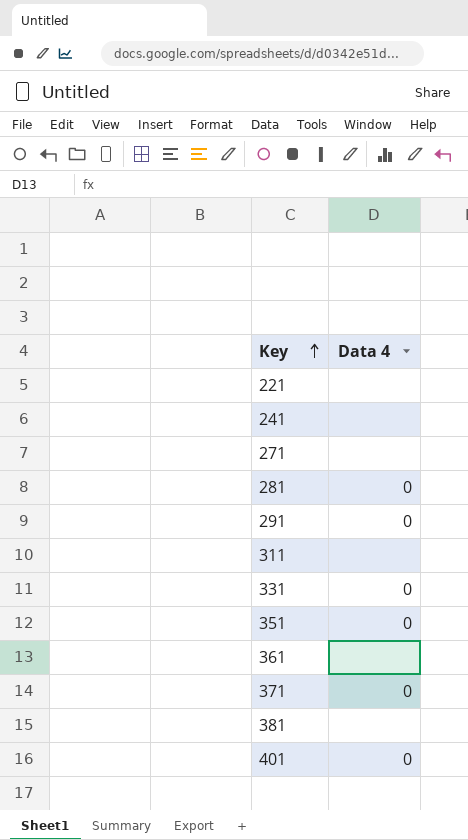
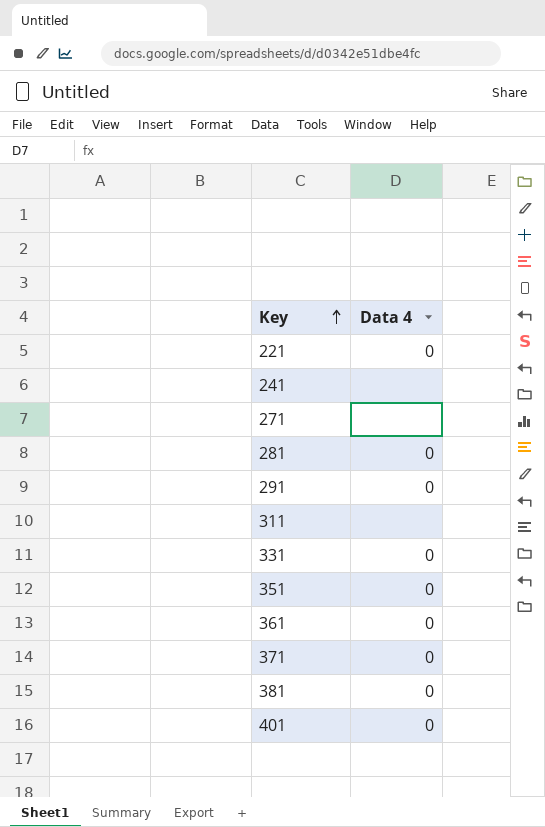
221 | Data 4: none -> 0
361 | Data 4: none -> 0
381 | Data 4: none -> 0

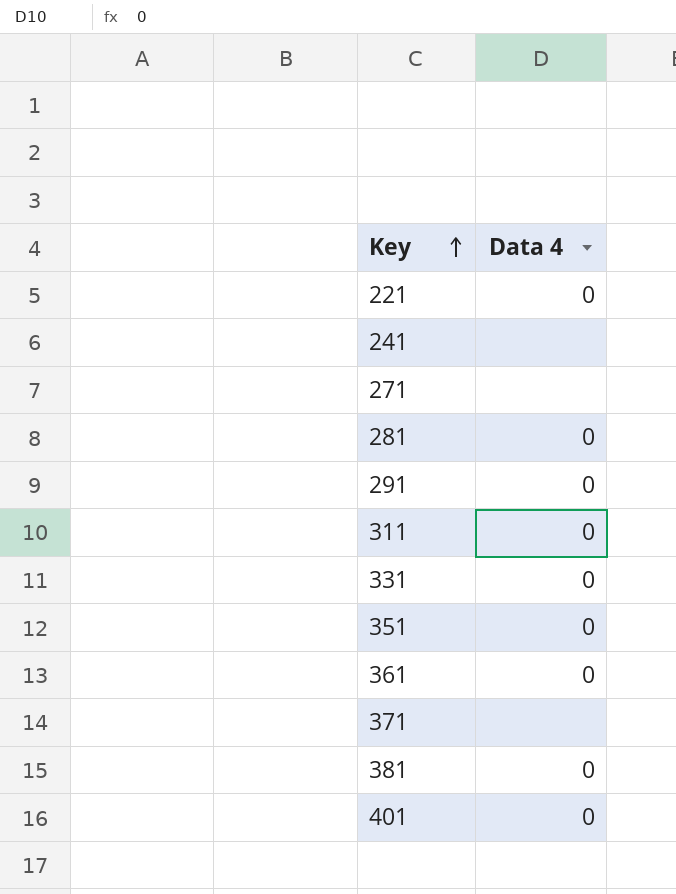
311 | Data 4: none -> 0
371 | Data 4: 0 -> none

